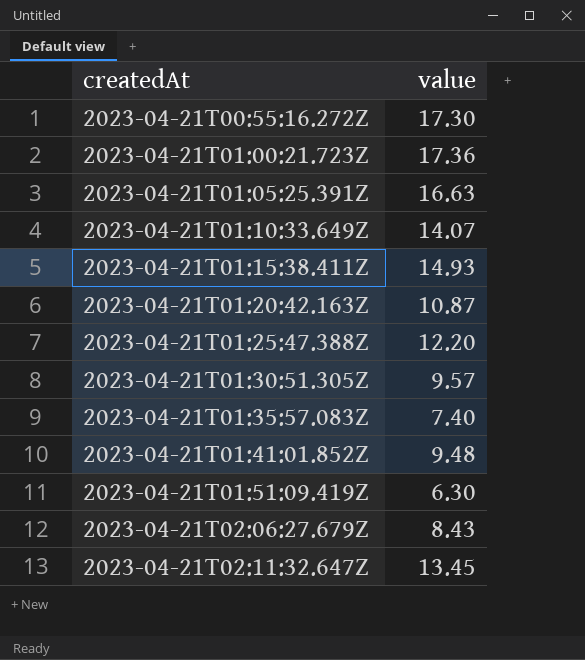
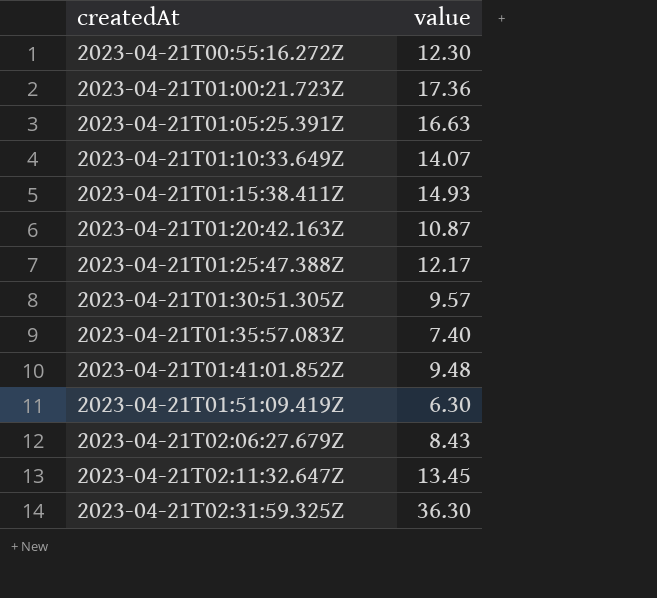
2023-04-21T00:55:16.272Z | value: 17.30 -> 12.30
2023-04-21T01:25:47.388Z | value: 12.20 -> 12.17
row 2023-04-21T02:31:59.325Z: none -> 36.30

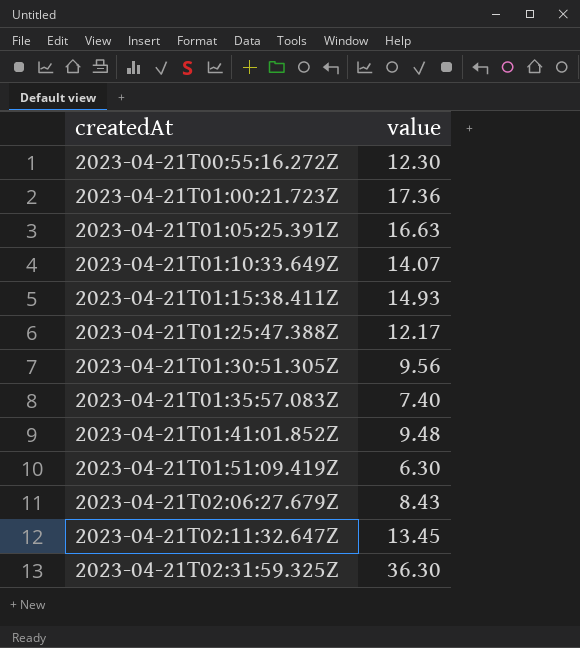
row 2023-04-21T01:20:42.163Z: 10.87 -> none
2023-04-21T01:30:51.305Z | value: 9.57 -> 9.56

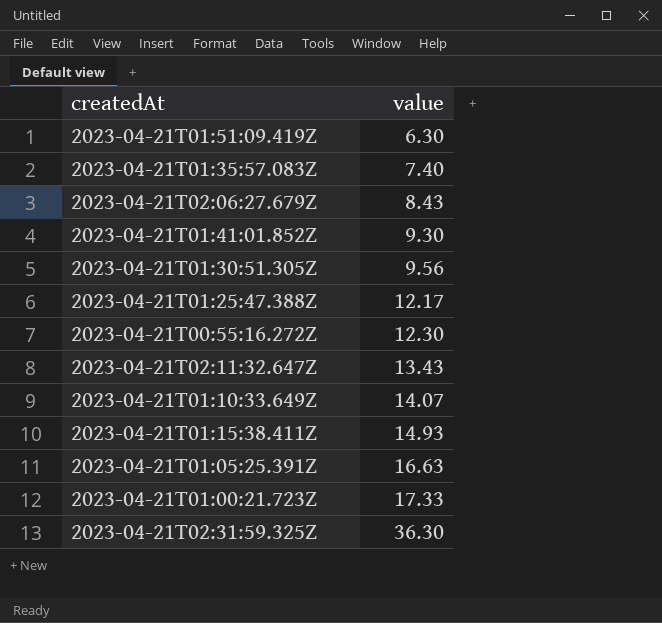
row order: createdAt ascending -> value ascending
2023-04-21T01:41:01.852Z | value: 9.48 -> 9.30
2023-04-21T02:11:32.647Z | value: 13.45 -> 13.43
2023-04-21T01:00:21.723Z | value: 17.36 -> 17.33

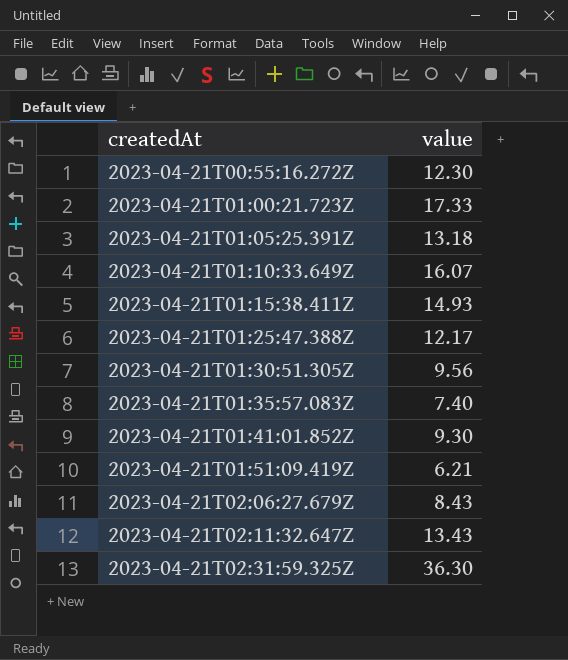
row order: value ascending -> createdAt ascending
2023-04-21T01:05:25.391Z | value: 16.63 -> 13.18
2023-04-21T01:10:33.649Z | value: 14.07 -> 16.07
2023-04-21T01:51:09.419Z | value: 6.30 -> 6.21

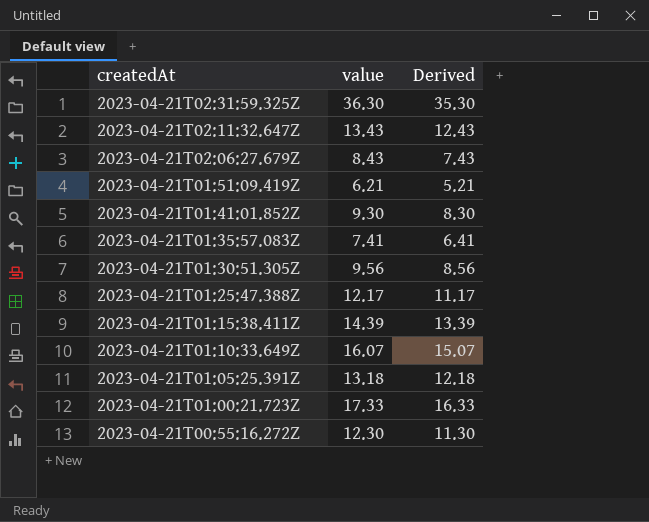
row order: createdAt ascending -> createdAt descending
column Derived | formula: none -> [value] - 1
2023-04-21T01:35:57.083Z | value: 7.40 -> 7.41
2023-04-21T01:15:38.411Z | value: 14.93 -> 14.39

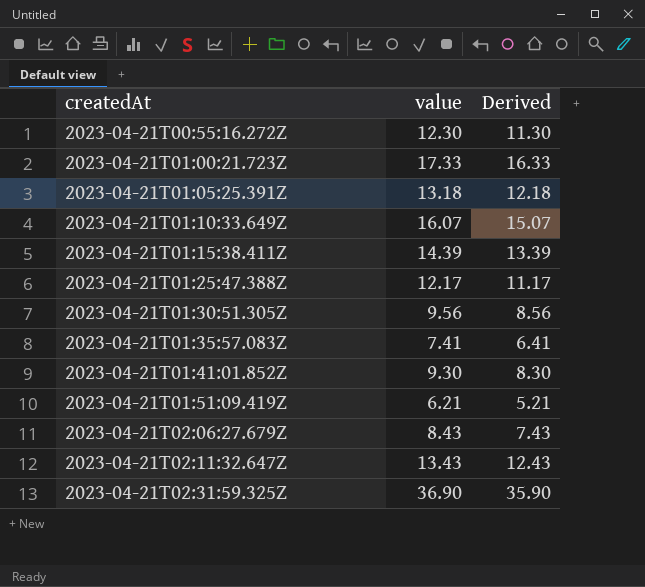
row order: createdAt descending -> createdAt ascending
2023-04-21T02:31:59.325Z | value: 36.30 -> 36.90
2023-04-21T02:31:59.325Z | Derived: 35.30 -> 35.90

